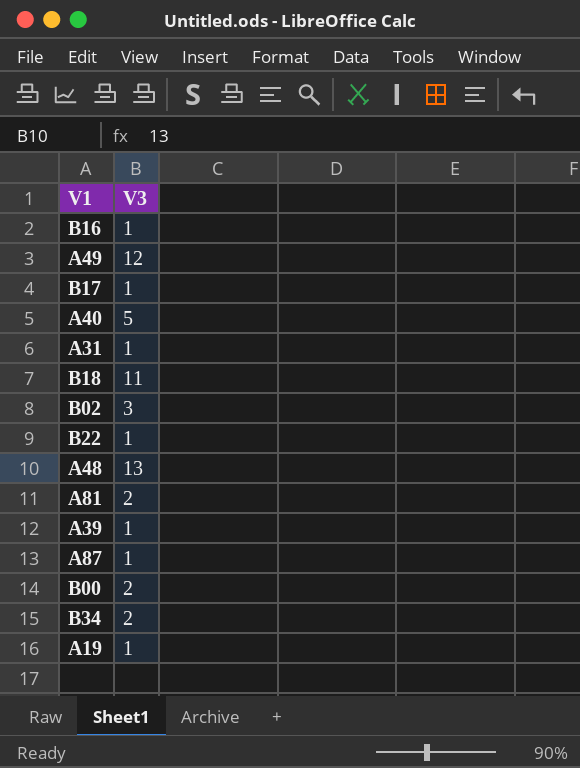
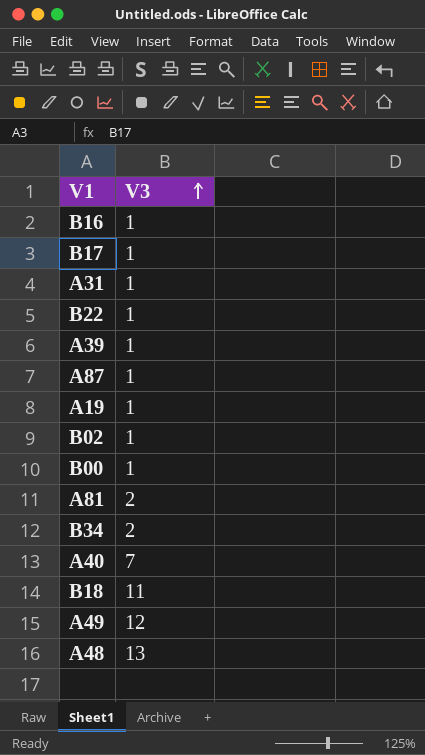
row order: none -> V3 ascending
B02 | V3: 3 -> 1
B00 | V3: 2 -> 1
A40 | V3: 5 -> 7

